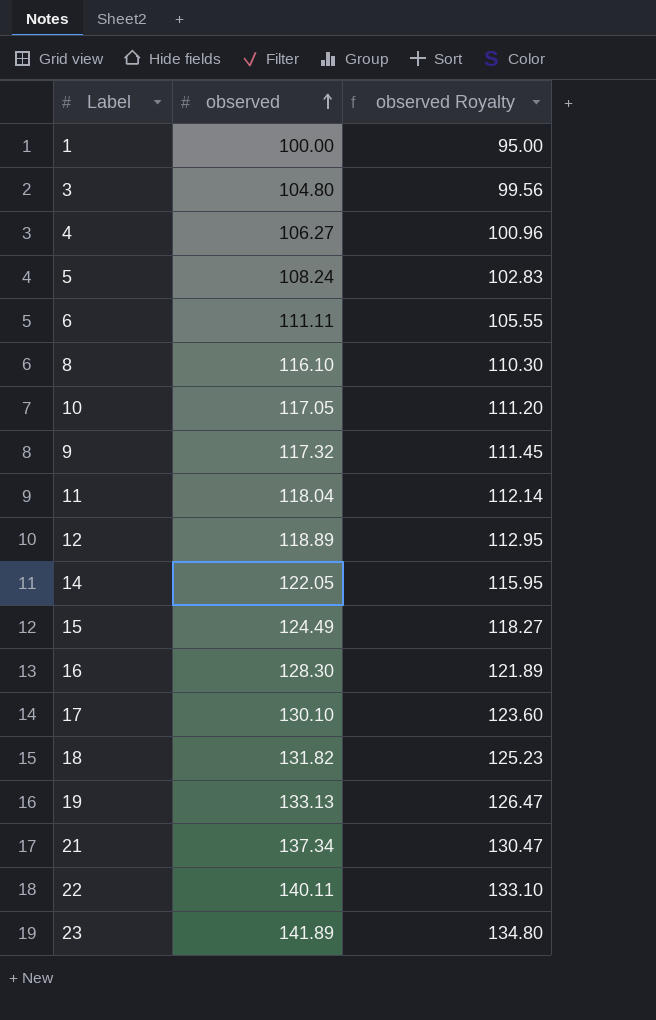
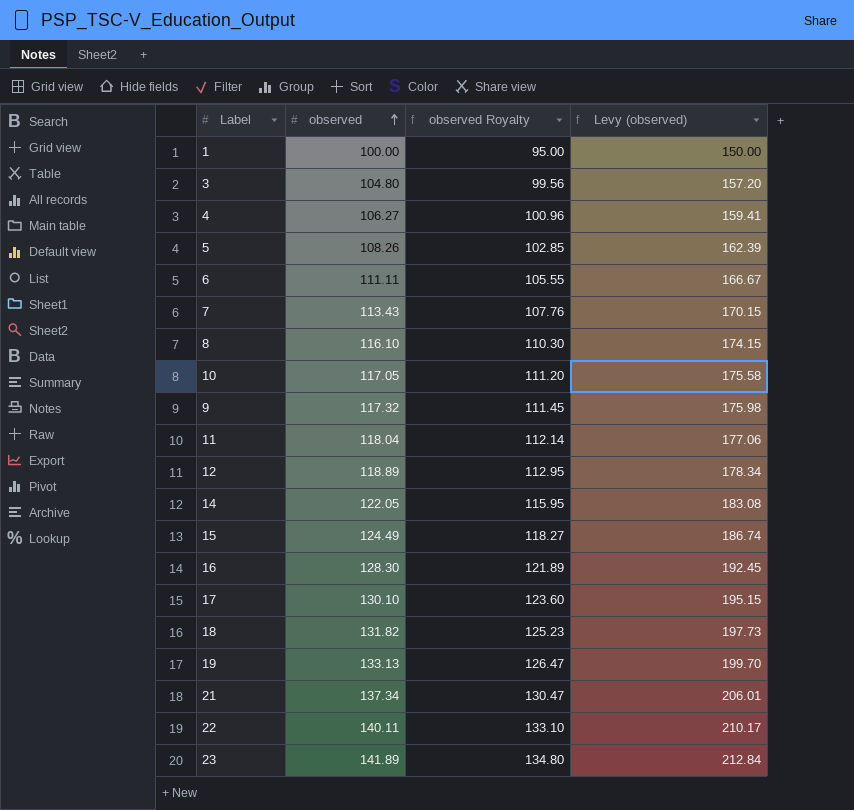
column Levy (observed) | formula: none -> [observed] * 1.5
5 | observed: 108.24 -> 108.26
5 | observed Royalty: 102.83 -> 102.85
row 7: none -> 113.43 | 107.76 | 170.15

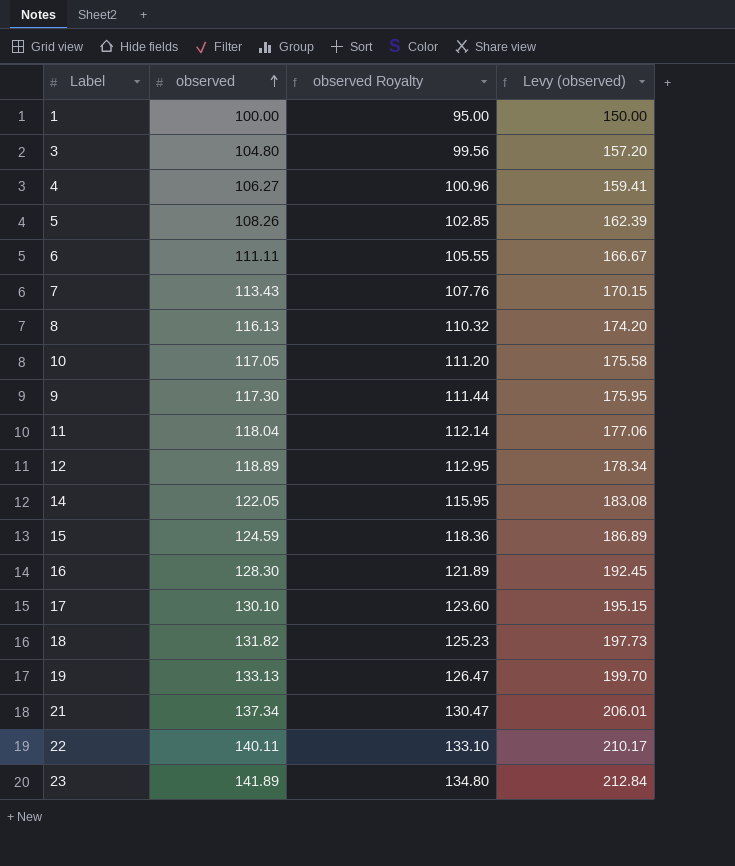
8 | observed: 116.10 -> 116.13
8 | observed Royalty: 110.30 -> 110.32
8 | Levy (observed): 174.15 -> 174.20
9 | observed: 117.32 -> 117.30
9 | observed Royalty: 111.45 -> 111.44
9 | Levy (observed): 175.98 -> 175.95
15 | observed: 124.49 -> 124.59
15 | observed Royalty: 118.27 -> 118.36
15 | Levy (observed): 186.74 -> 186.89

